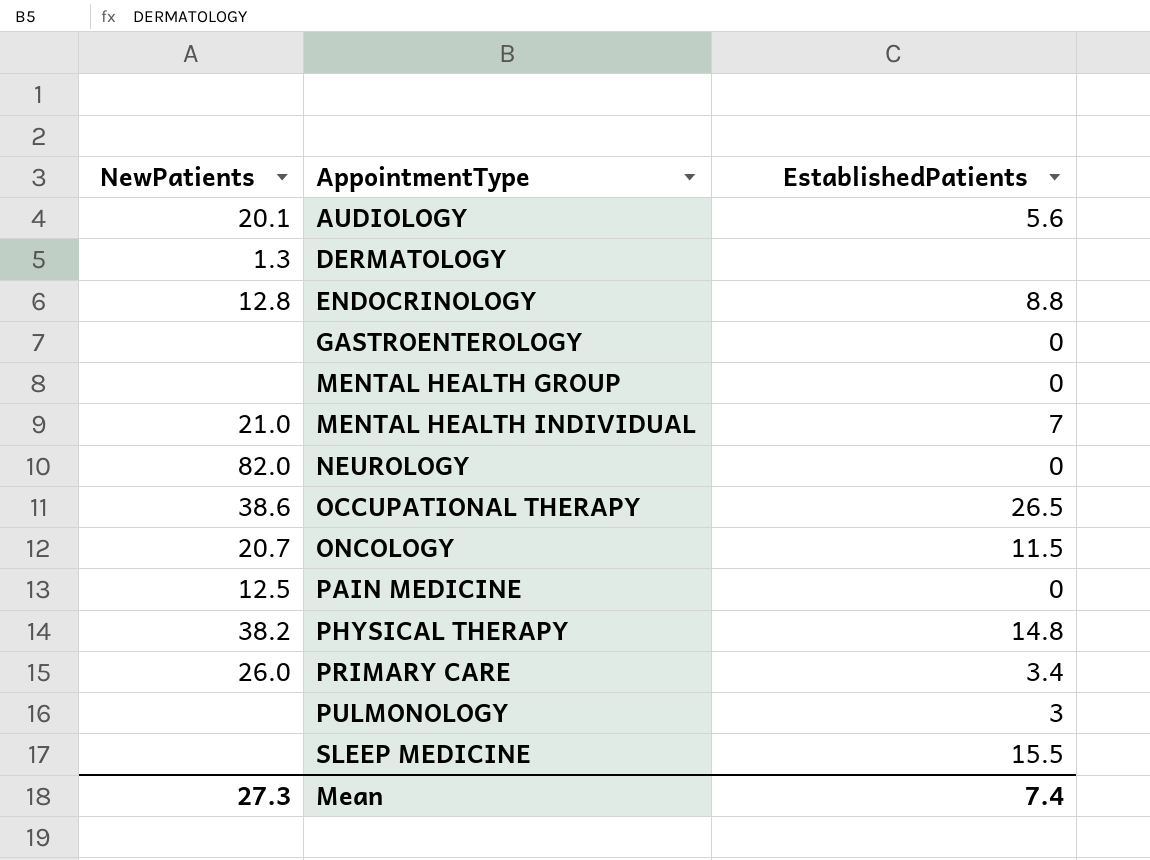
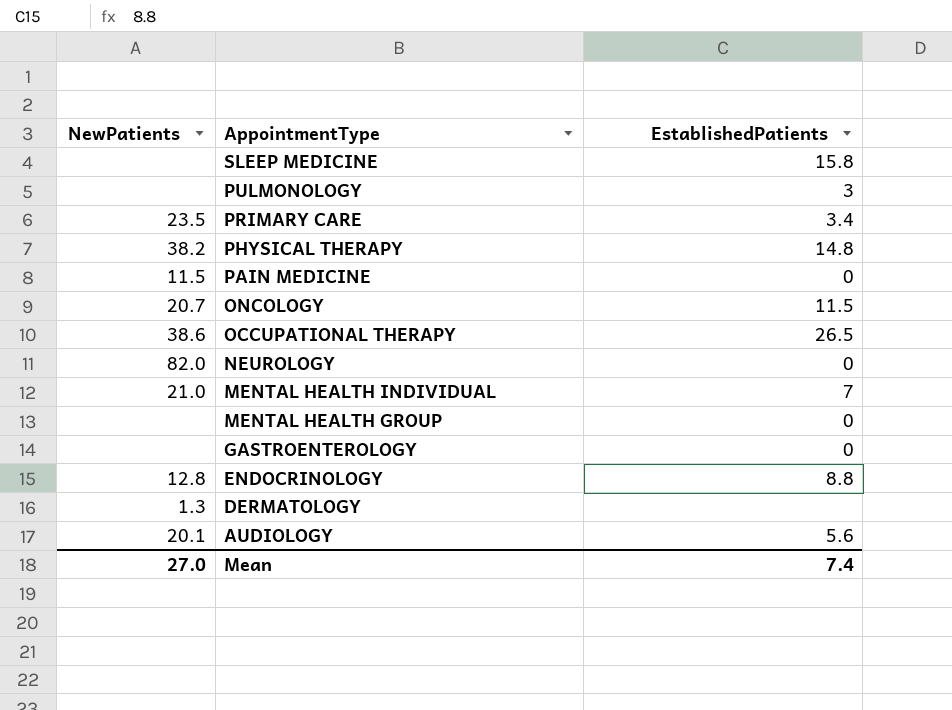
row order: AppointmentType ascending -> AppointmentType descending
SLEEP MEDICINE | EstablishedPatients: 15.5 -> 15.8
PRIMARY CARE | NewPatients: 26.0 -> 23.5
PAIN MEDICINE | NewPatients: 12.5 -> 11.5
Mean | NewPatients: 27.3 -> 27.0

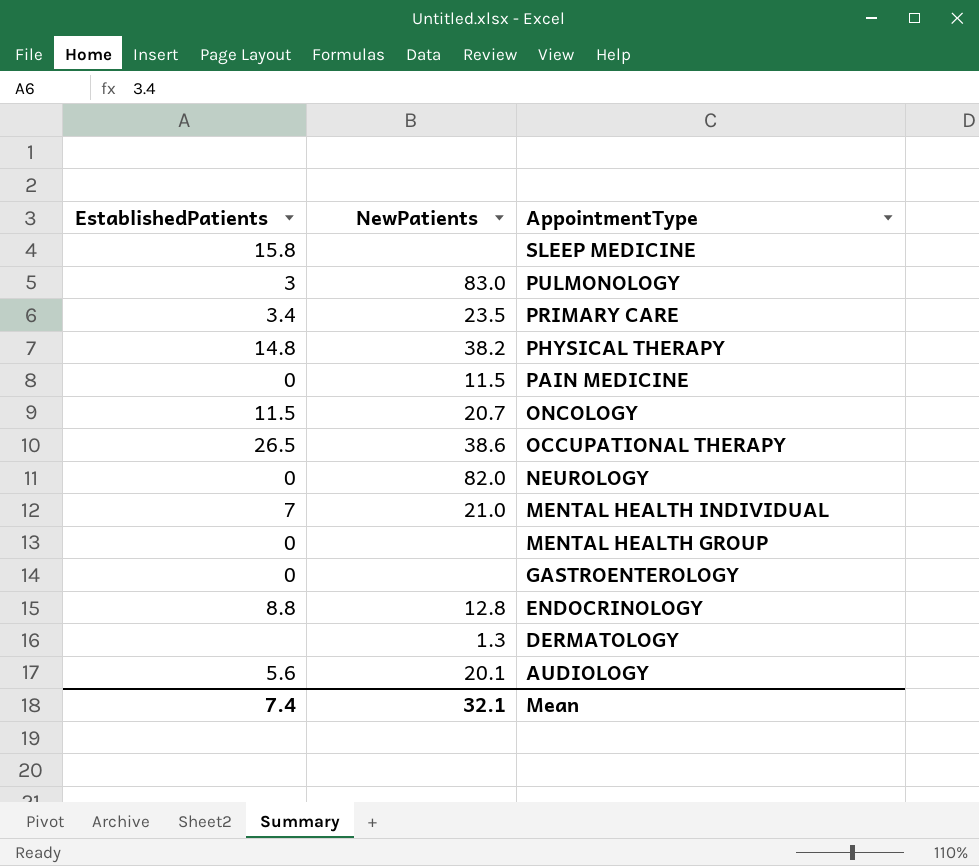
column EstablishedPatients | position: 3 -> 1
PULMONOLOGY | NewPatients: none -> 83.0
Mean | NewPatients: 27.0 -> 32.1

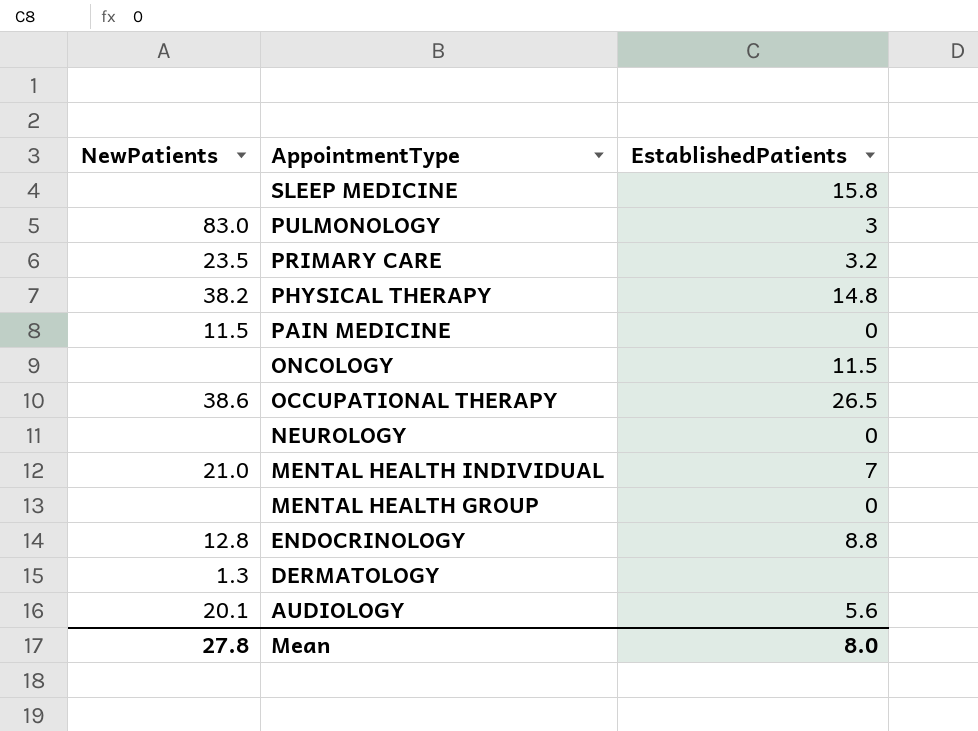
column EstablishedPatients | position: 1 -> 3
row GASTROENTEROLOGY: 0 | none -> none
PRIMARY CARE | EstablishedPatients: 3.4 -> 3.2
ONCOLOGY | NewPatients: 20.7 -> none
NEUROLOGY | NewPatients: 82.0 -> none
Mean | NewPatients: 32.1 -> 27.8
Mean | EstablishedPatients: 7.4 -> 8.0

